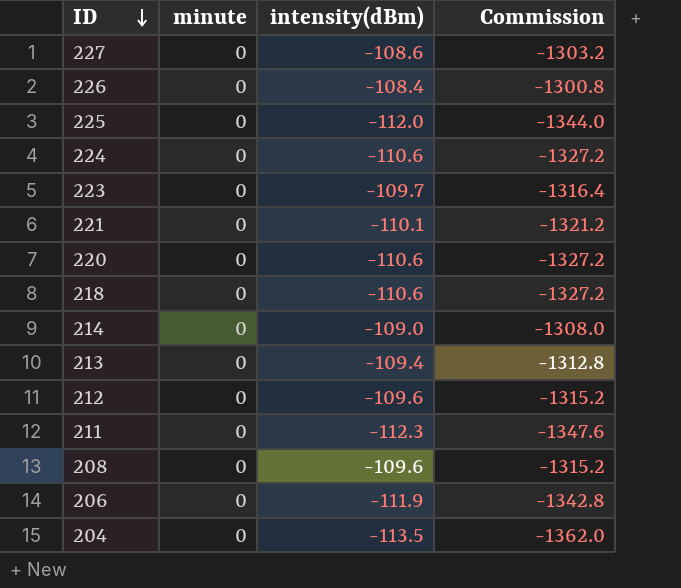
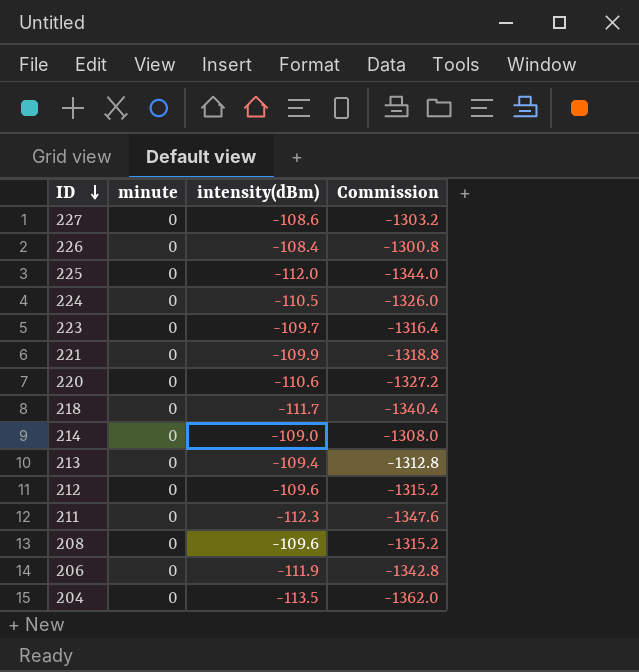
224 | intensity(dBm): -110.6 -> -110.5
224 | Commission: -1327.2 -> -1326.0
221 | intensity(dBm): -110.1 -> -109.9
221 | Commission: -1321.2 -> -1318.8
218 | intensity(dBm): -110.6 -> -111.7
218 | Commission: -1327.2 -> -1340.4

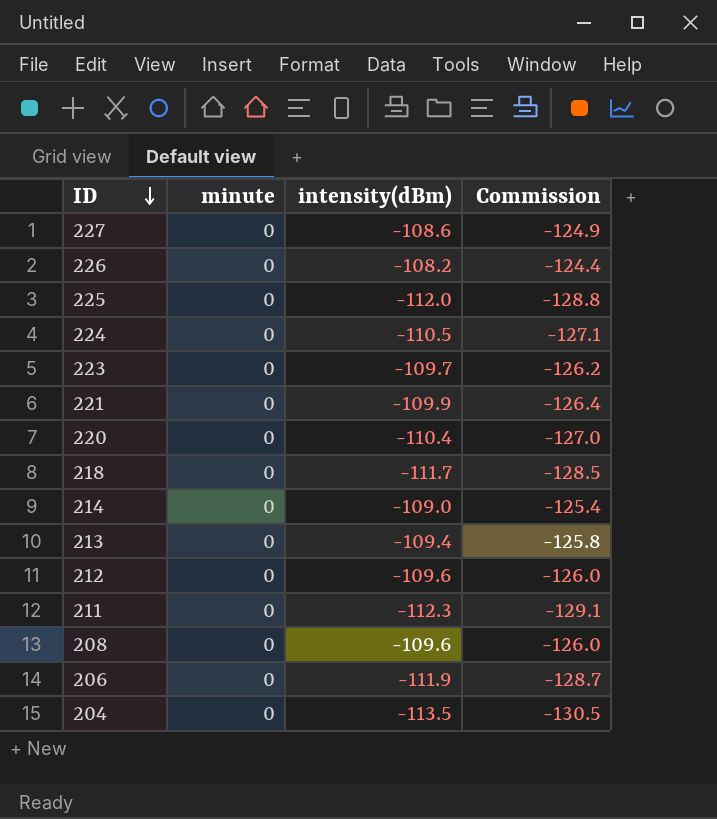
column Commission | formula: [intensity(dBm)] * 12 -> [intensity(dBm)] * 1.15
226 | intensity(dBm): -108.4 -> -108.2
220 | intensity(dBm): -110.6 -> -110.4

